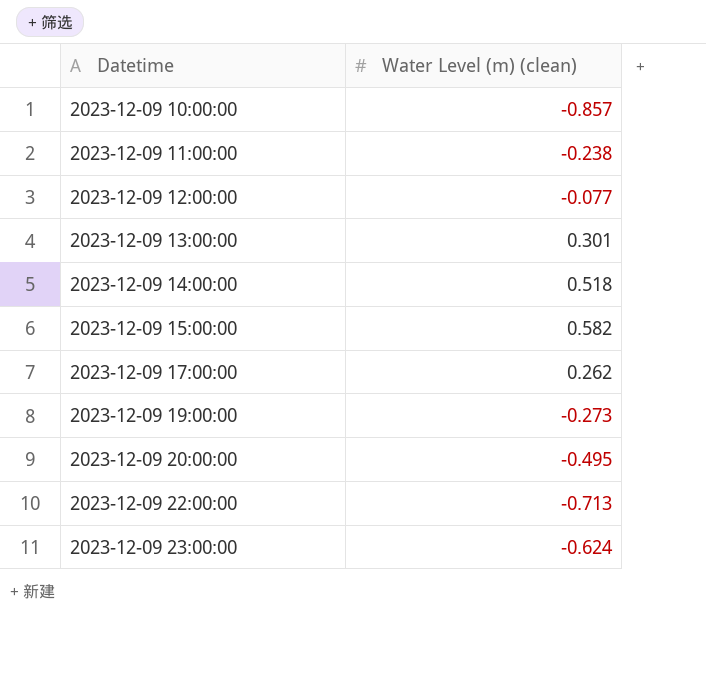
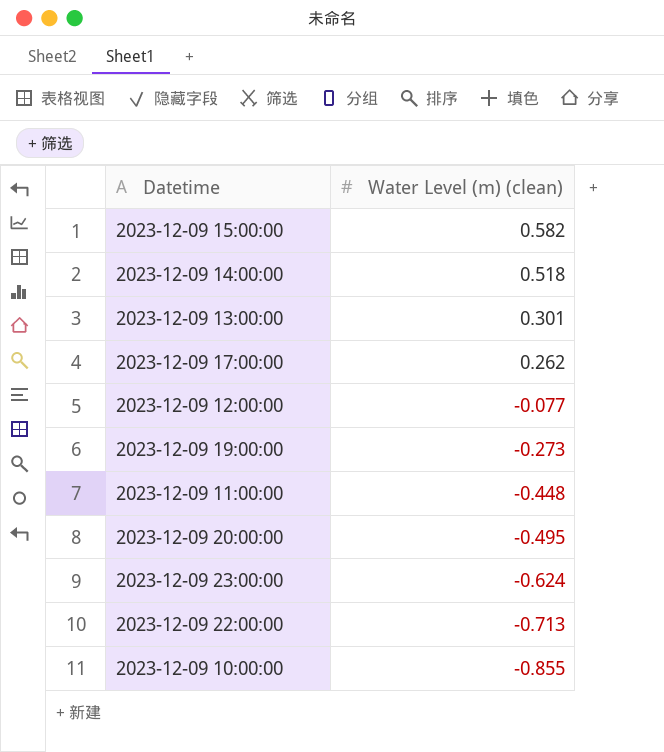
row order: Datetime ascending -> Water Level (m) (clean) descending
2023-12-09 11:00:00 | Water Level (m) (clean): -0.238 -> -0.448
2023-12-09 10:00:00 | Water Level (m) (clean): -0.857 -> -0.855

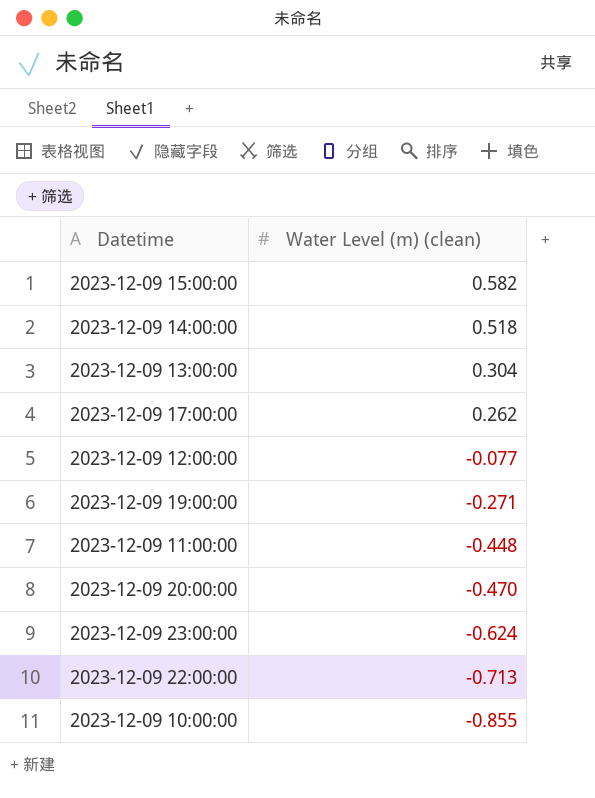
2023-12-09 13:00:00 | Water Level (m) (clean): 0.301 -> 0.304
2023-12-09 19:00:00 | Water Level (m) (clean): -0.273 -> -0.271
2023-12-09 20:00:00 | Water Level (m) (clean): -0.495 -> -0.470

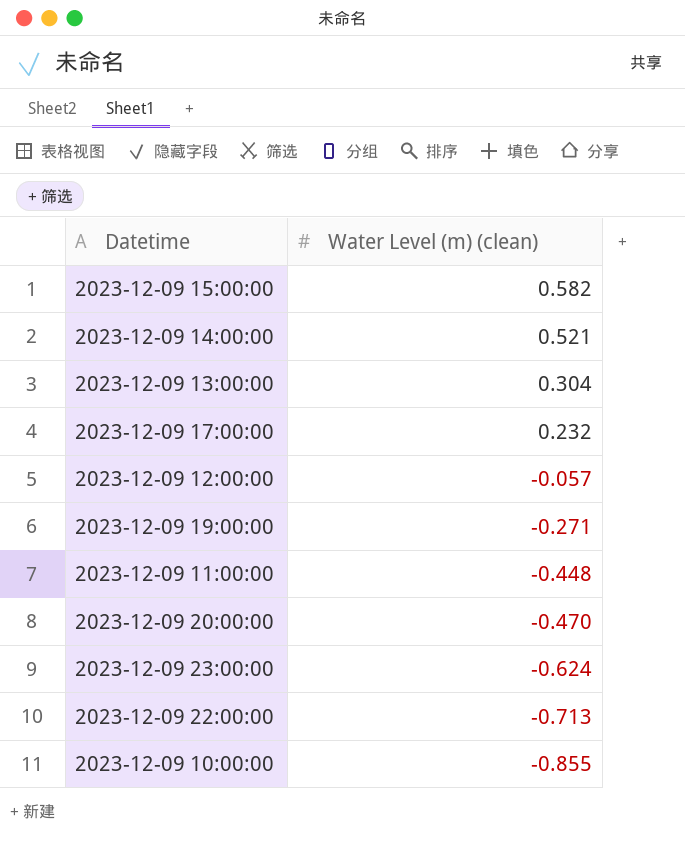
2023-12-09 14:00:00 | Water Level (m) (clean): 0.518 -> 0.521
2023-12-09 17:00:00 | Water Level (m) (clean): 0.262 -> 0.232
2023-12-09 12:00:00 | Water Level (m) (clean): -0.077 -> -0.057

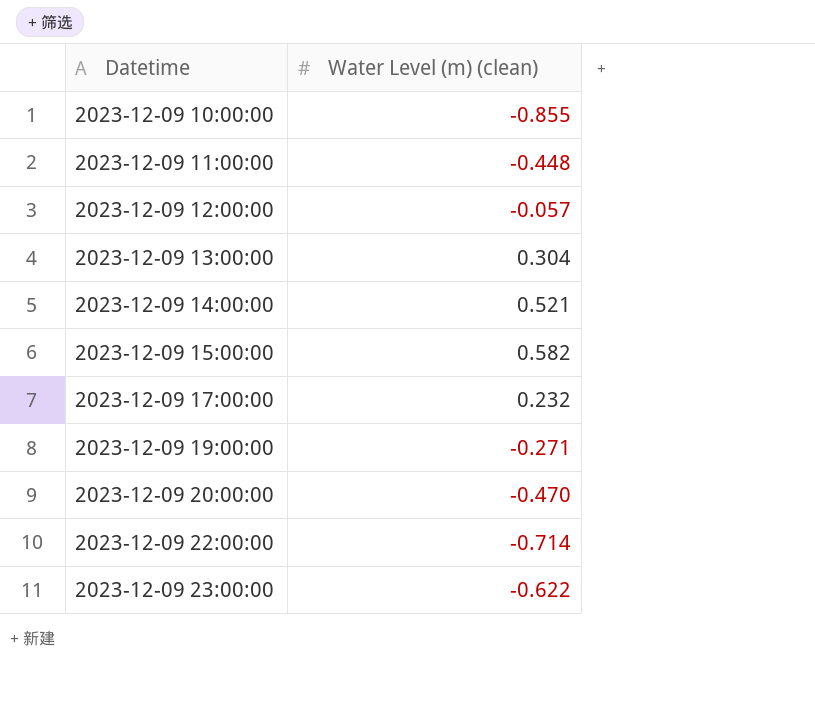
row order: Water Level (m) (clean) descending -> Datetime ascending
2023-12-09 22:00:00 | Water Level (m) (clean): -0.713 -> -0.714
2023-12-09 23:00:00 | Water Level (m) (clean): -0.624 -> -0.622

